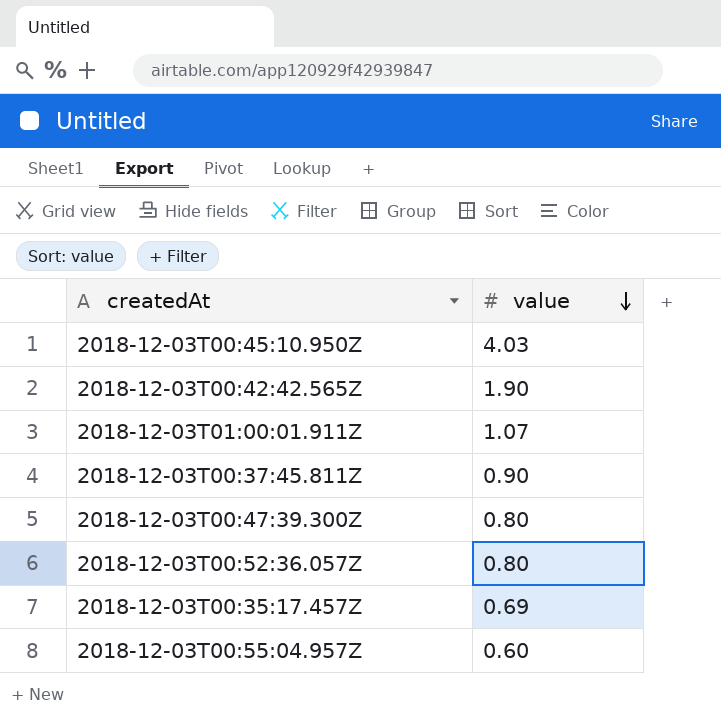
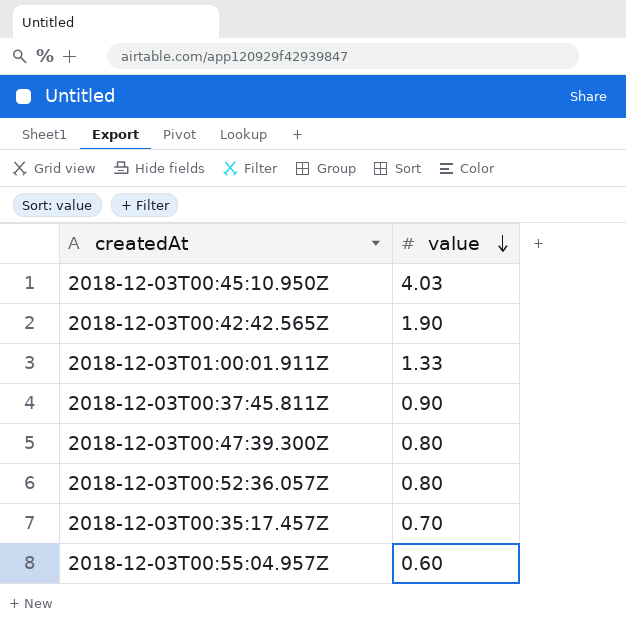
2018-12-03T01:00:01.911Z | value: 1.07 -> 1.33
2018-12-03T00:35:17.457Z | value: 0.69 -> 0.70

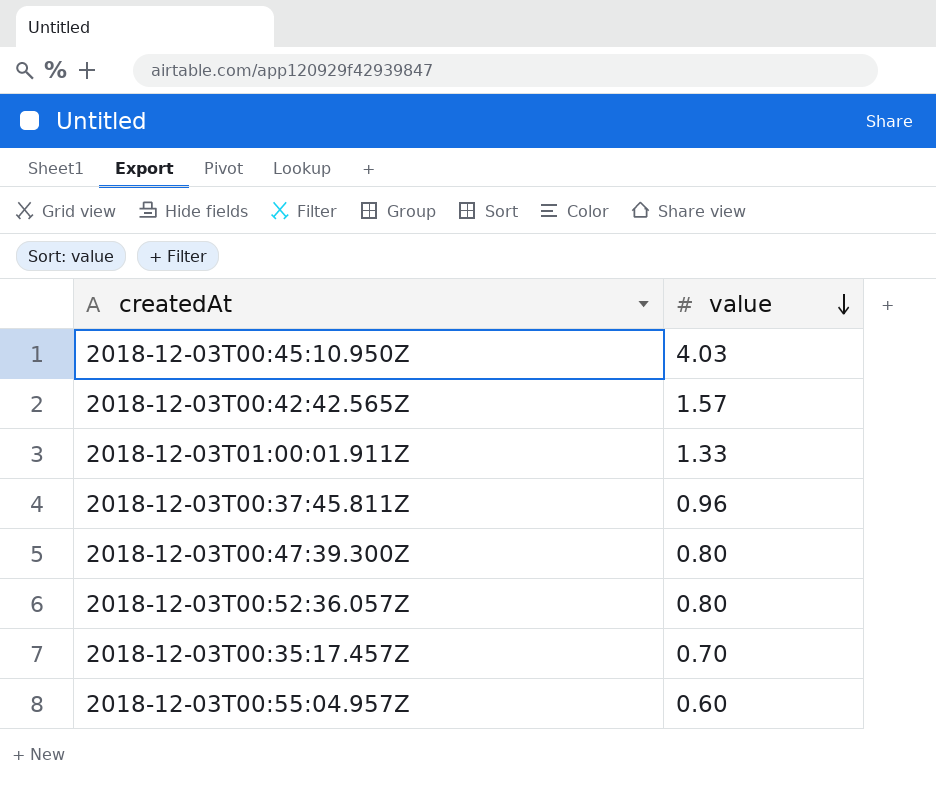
2018-12-03T00:42:42.565Z | value: 1.90 -> 1.57
2018-12-03T00:37:45.811Z | value: 0.90 -> 0.96

